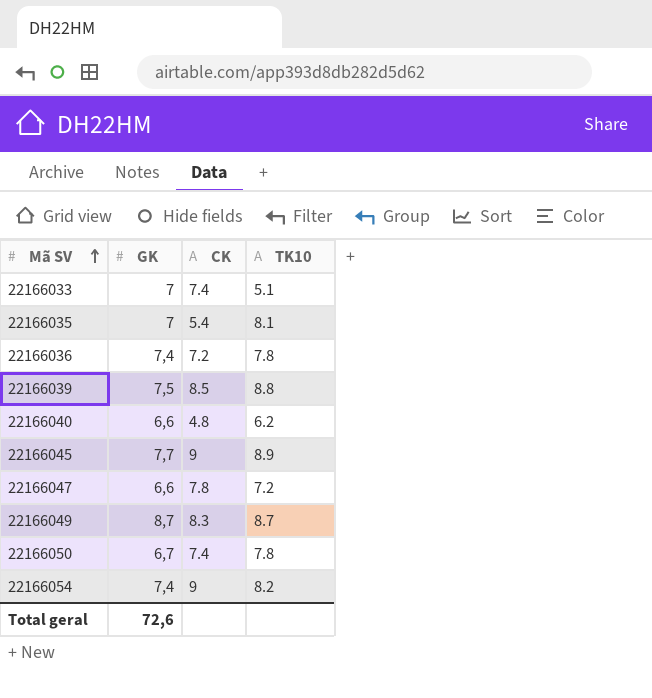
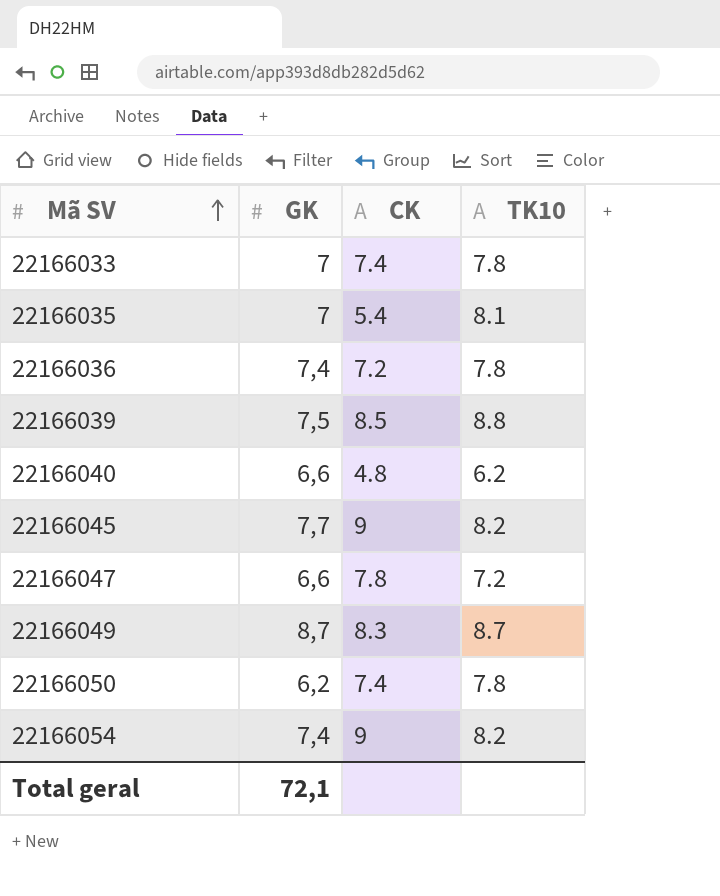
22166033 | TK10: 5.1 -> 7.8
22166045 | TK10: 8.9 -> 8.2
22166050 | GK: 6,7 -> 6,2
Total geral | GK: 72,6 -> 72,1

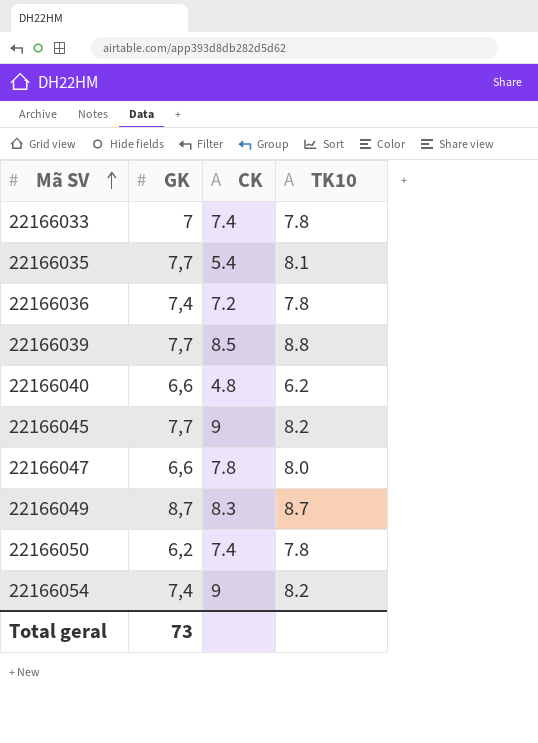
22166035 | GK: 7 -> 7,7
22166039 | GK: 7,5 -> 7,7
22166047 | TK10: 7.2 -> 8.0
Total geral | GK: 72,1 -> 73

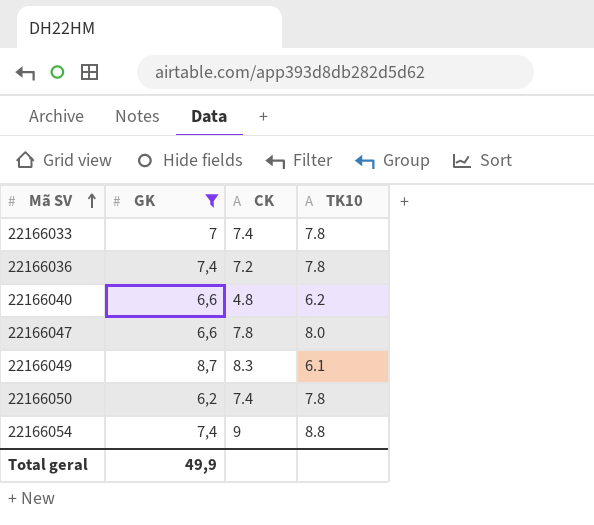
filter: none -> GK != 7,7
22166049 | TK10: 8.7 -> 6.1
22166054 | TK10: 8.2 -> 8.8
Total geral | GK: 73 -> 49,9

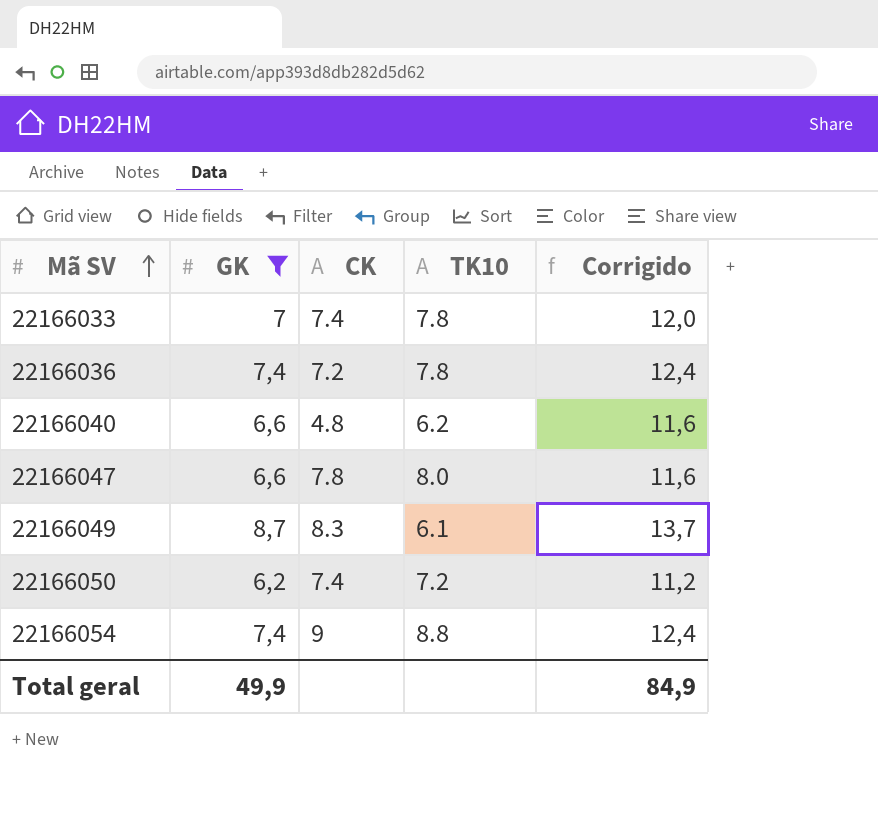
column Corrigido | formula: none -> [GK] + 5
22166050 | TK10: 7.8 -> 7.2

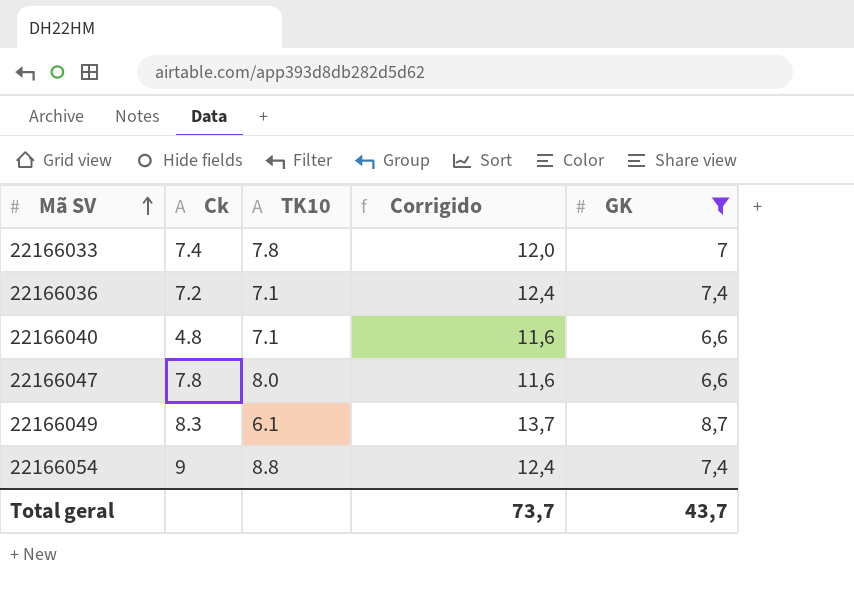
column name: CK -> Ck
column GK | position: 2 -> 5
row 22166050: 6,2 | 7.4 | 7.2 | 11,2 -> none
22166036 | TK10: 7.8 -> 7.1
22166040 | TK10: 6.2 -> 7.1
Total geral | Corrigido: 84,9 -> 73,7
Total geral | GK: 49,9 -> 43,7

